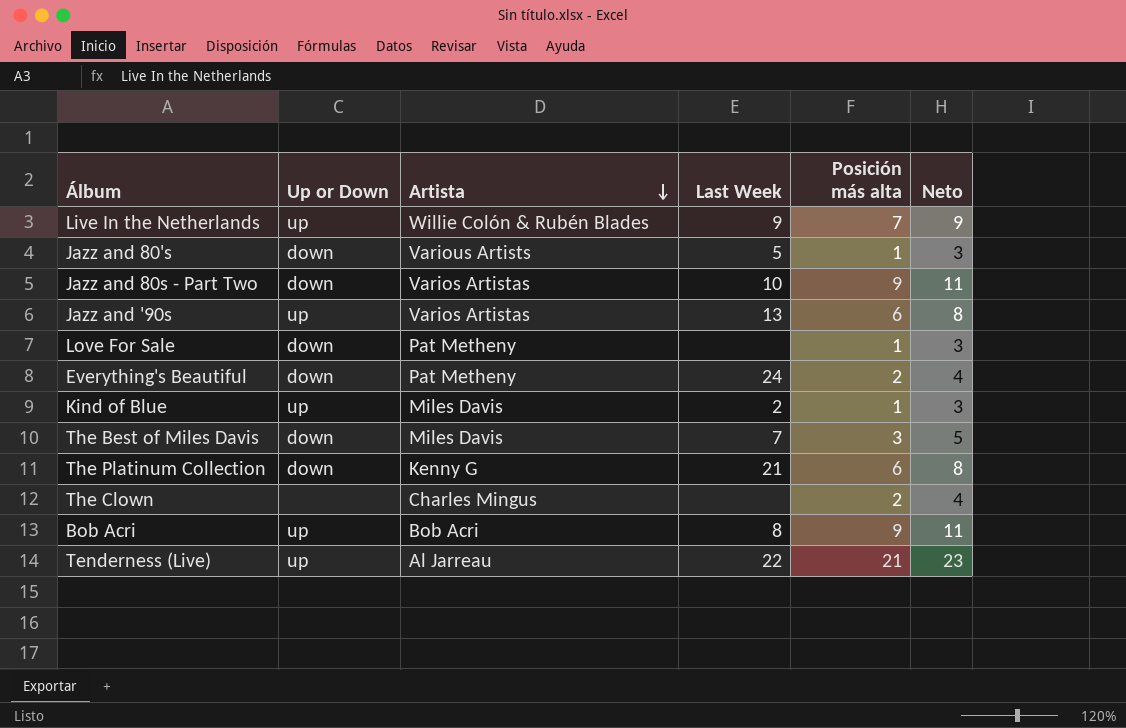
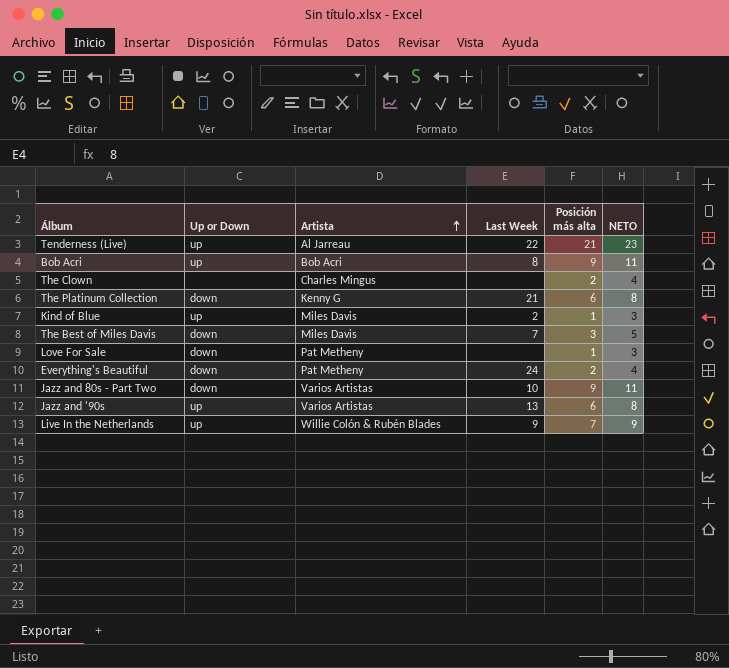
row order: Artista descending -> Artista ascending
column name: Neto -> NETO
row Jazz and 80's: down | Various Artists | 5 | 1 | 3 -> none

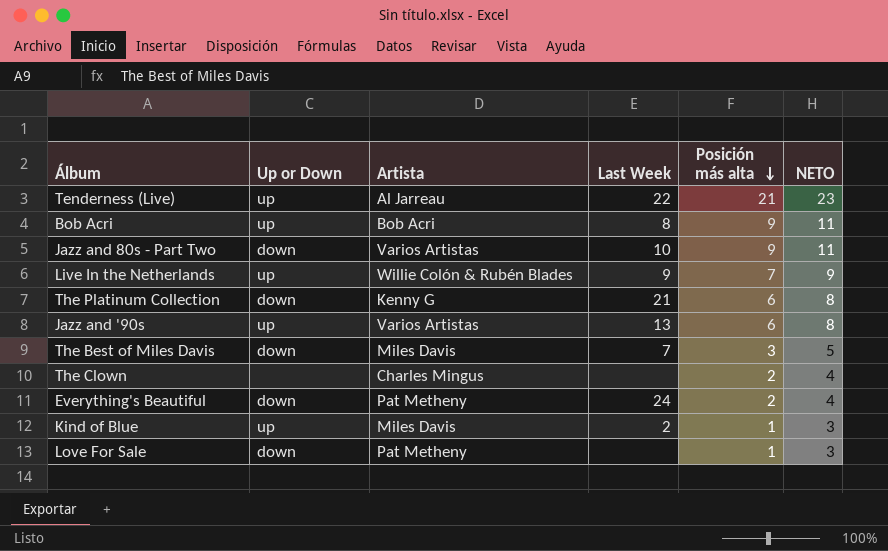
row order: Artista ascending -> Posición más alta descending

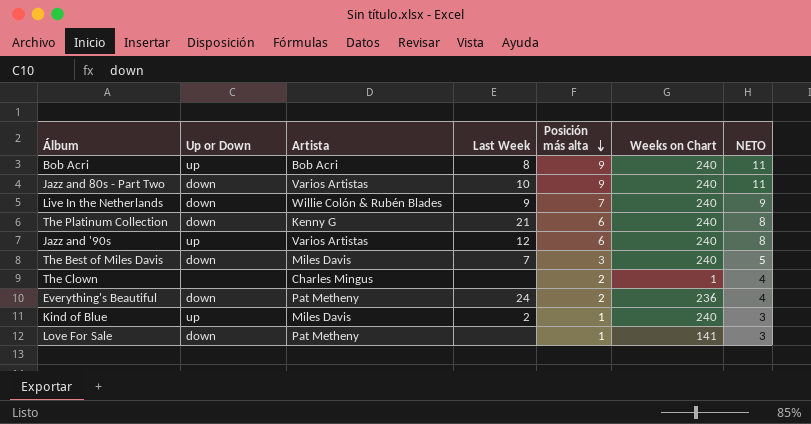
column Weeks on Chart | position: none -> 6
row Tenderness (Live): up | Al Jarreau | 22 | 21 | 23 -> none
Live In the Netherlands | Up or Down: up -> down
Jazz and '90s | Last Week: 13 -> 12

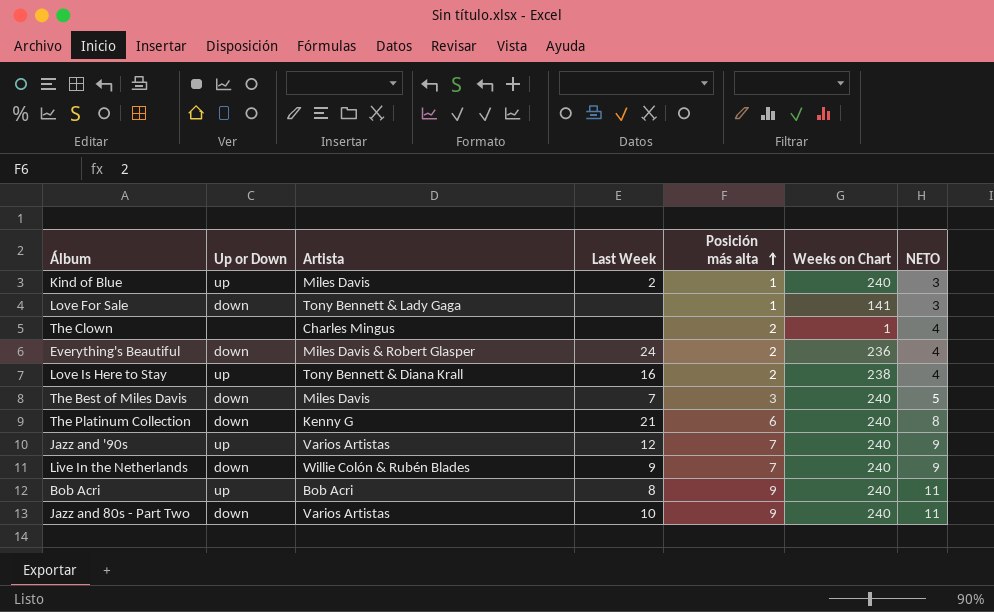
row order: Posición más alta descending -> Posición más alta ascending
Love For Sale | Artista: Pat Metheny -> Tony Bennett & Lady Gaga
Everything's Beautiful | Artista: Pat Metheny -> Miles Davis & Robert Glasper
row Love Is Here to Stay: none -> up | Tony Bennett & Diana Krall | 16 | 2 | 238 | 4
Jazz and '90s | Posición más alta: 6 -> 7
Jazz and '90s | NETO: 8 -> 9

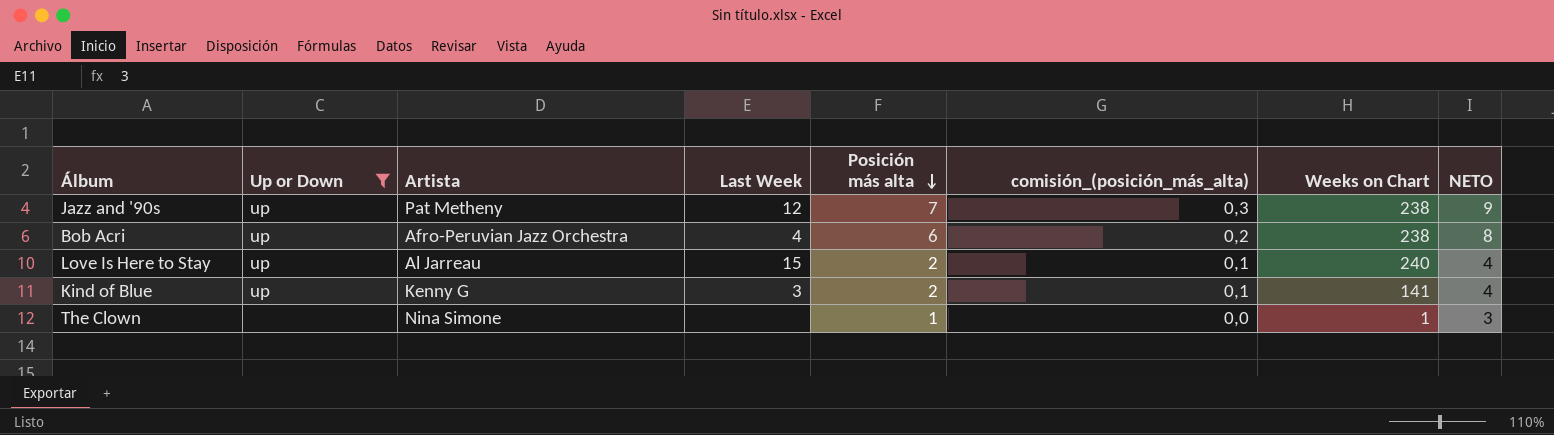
filter: none -> Up or Down != down
row order: Posición más alta ascending -> Posición más alta descending
column comisión_(posición_más_alta) | formula: none -> [Posición más alta] * 0,04
Jazz and '90s | Artista: Varios Artistas -> Pat Metheny
Jazz and '90s | Weeks on Chart: 240 -> 238
Bob Acri | Artista: Bob Acri -> Afro-Peruvian Jazz Orchestra
Bob Acri | Last Week: 8 -> 4
Bob Acri | Posición más alta: 9 -> 6
Bob Acri | Weeks on Chart: 240 -> 238
Bob Acri | NETO: 11 -> 8
Love Is Here to Stay | Artista: Tony Bennett & Diana Krall -> Al Jarreau
Love Is Here to Stay | Last Week: 16 -> 15
Love Is Here to Stay | Weeks on Chart: 238 -> 240
Kind of Blue | Artista: Miles Davis -> Kenny G
Kind of Blue | Last Week: 2 -> 3
Kind of Blue | Posición más alta: 1 -> 2
Kind of Blue | Weeks on Chart: 240 -> 141
Kind of Blue | NETO: 3 -> 4
The Clown | Artista: Charles Mingus -> Nina Simone
The Clown | Posición más alta: 2 -> 1
The Clown | NETO: 4 -> 3

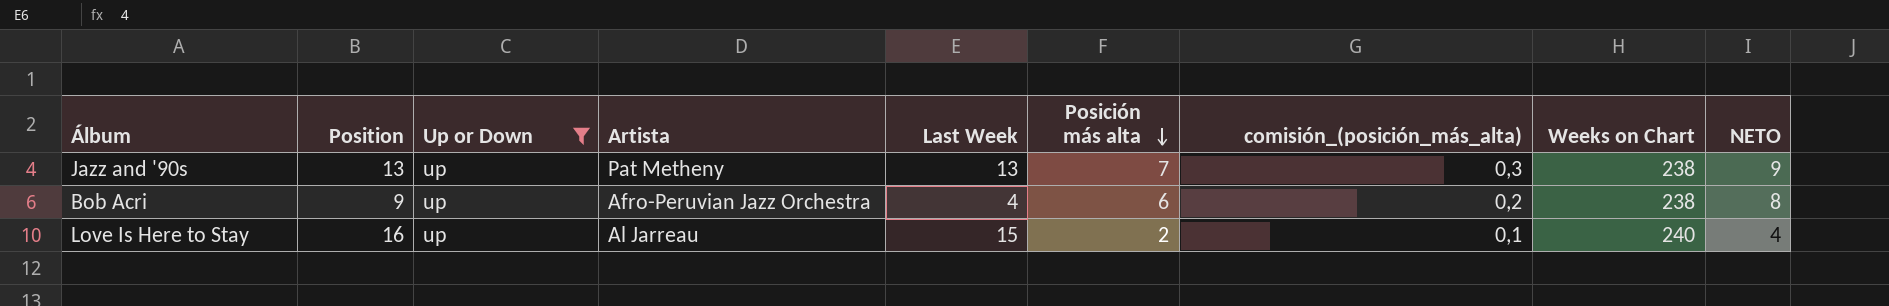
column Position | position: none -> 2
row Kind of Blue: up | Kenny G | 3 | 2 | 0,1 | 141 | 4 -> none
row The Clown: none | Nina Simone | none | 1 | 0,0 | 1 | 3 -> none
Jazz and '90s | Last Week: 12 -> 13

